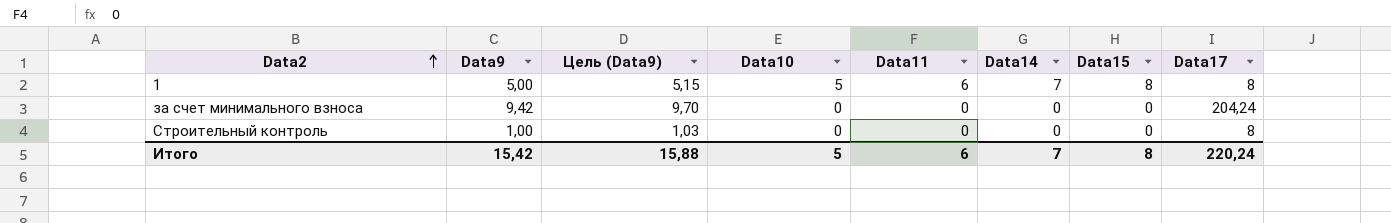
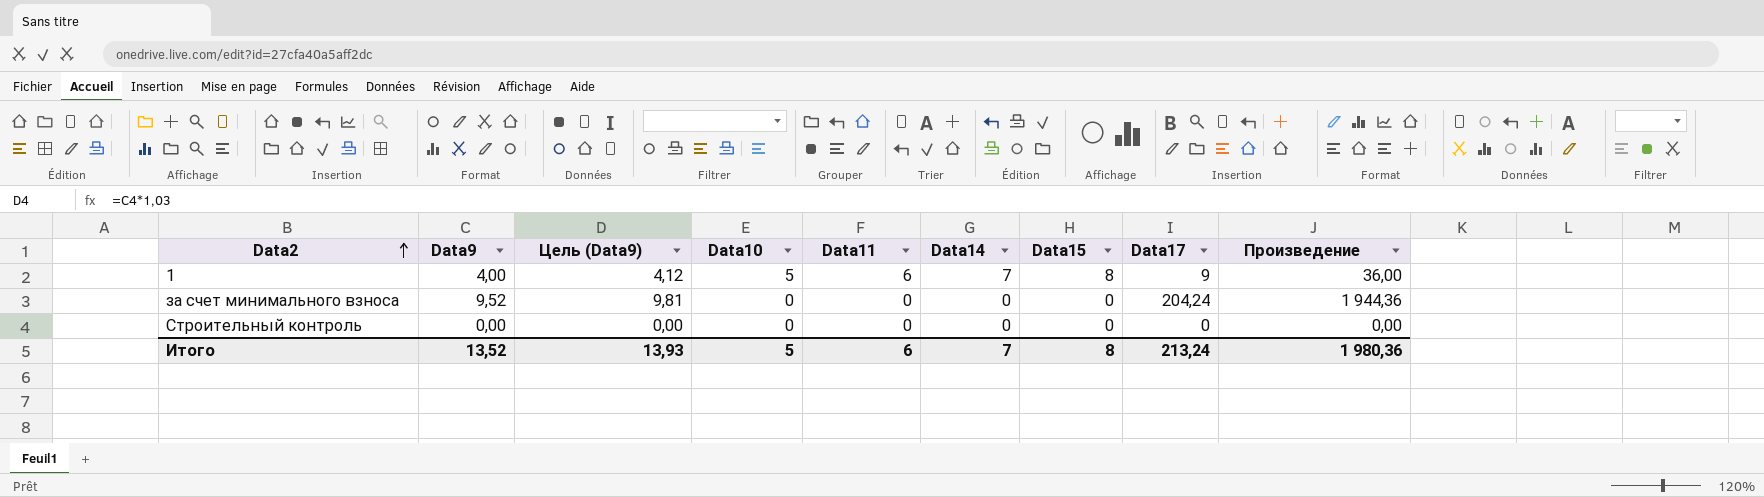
column Произведение | formula: none -> [Data9] * [Data17]
1 | Data9: 5,00 -> 4,00
1 | Цель (Data9): 5,15 -> 4,12
1 | Data17: 8 -> 9
за счет минимального взноса | Data9: 9,42 -> 9,52
за счет минимального взноса | Цель (Data9): 9,70 -> 9,81
Строительный контроль | Data9: 1,00 -> 0,00
Строительный контроль | Цель (Data9): 1,03 -> 0,00
Строительный контроль | Data17: 8 -> 0
Итого | Data9: 15,42 -> 13,52
Итого | Цель (Data9): 15,88 -> 13,93
Итого | Data17: 220,24 -> 213,24

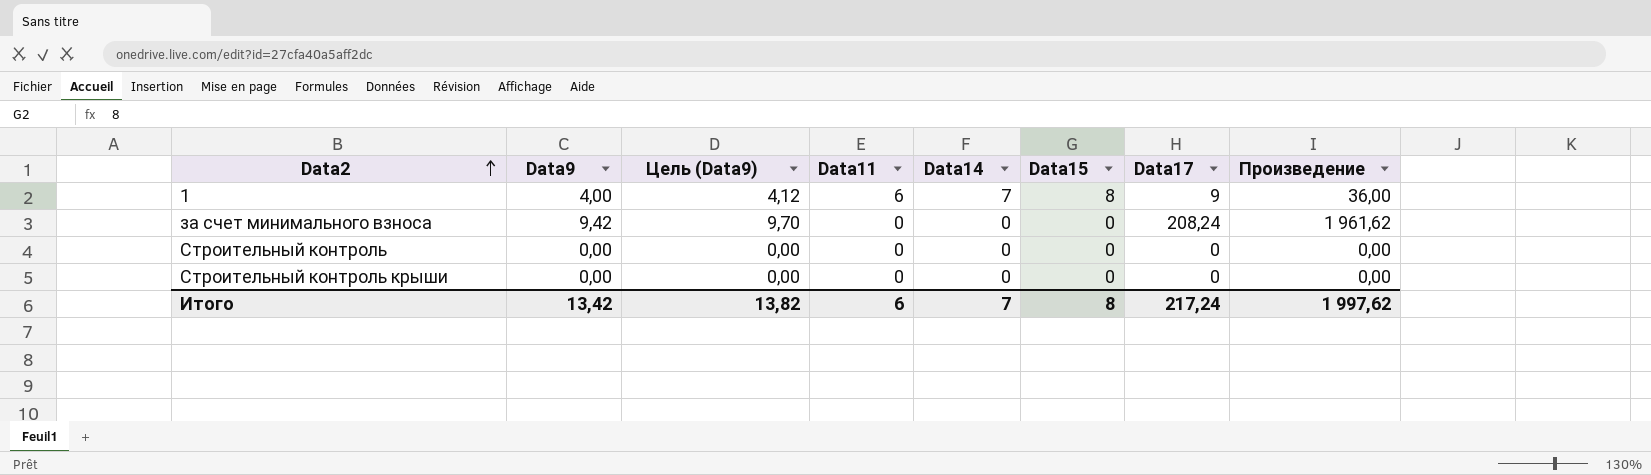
column Data10 | position: 4 -> none
за счет минимального взноса | Data9: 9,52 -> 9,42
за счет минимального взноса | Цель (Data9): 9,81 -> 9,70
за счет минимального взноса | Data17: 204,24 -> 208,24
за счет минимального взноса | Произведение: 1 944,36 -> 1 961,62
row Строительный контроль крыши: none -> 0,00 | 0,00 | 0 | 0 | 0 | 0 | 0,00
Итого | Data9: 13,52 -> 13,42
Итого | Цель (Data9): 13,93 -> 13,82
Итого | Data17: 213,24 -> 217,24
Итого | Произведение: 1 980,36 -> 1 997,62

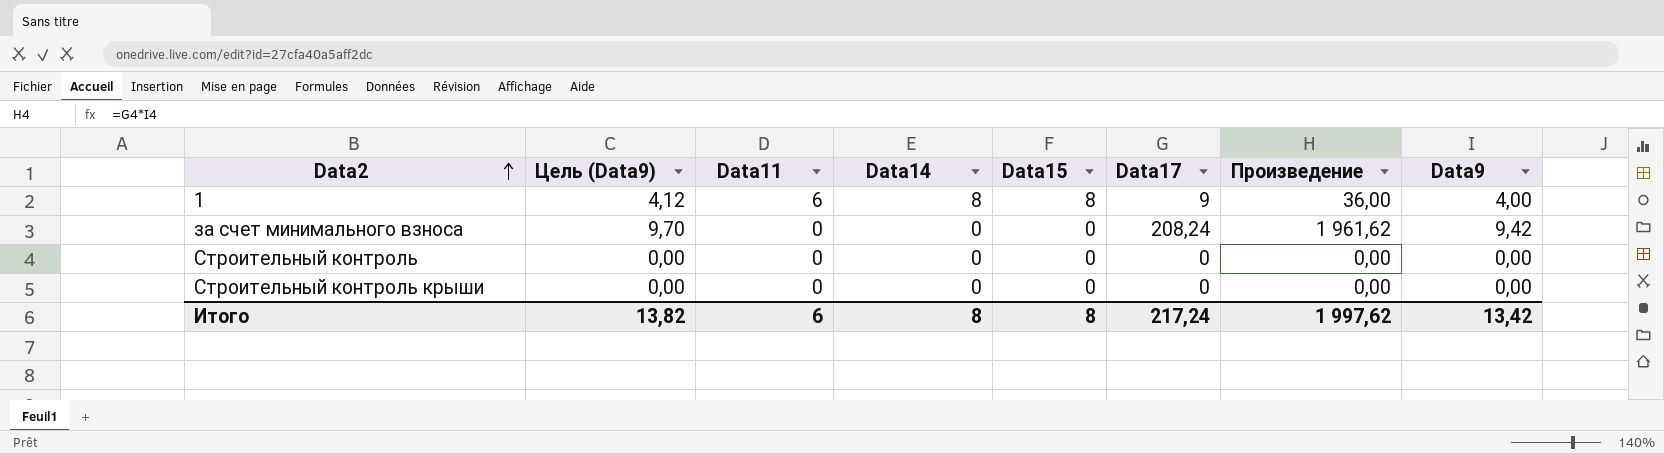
column Data9 | position: 2 -> 8
1 | Data14: 7 -> 8
Итого | Data14: 7 -> 8

